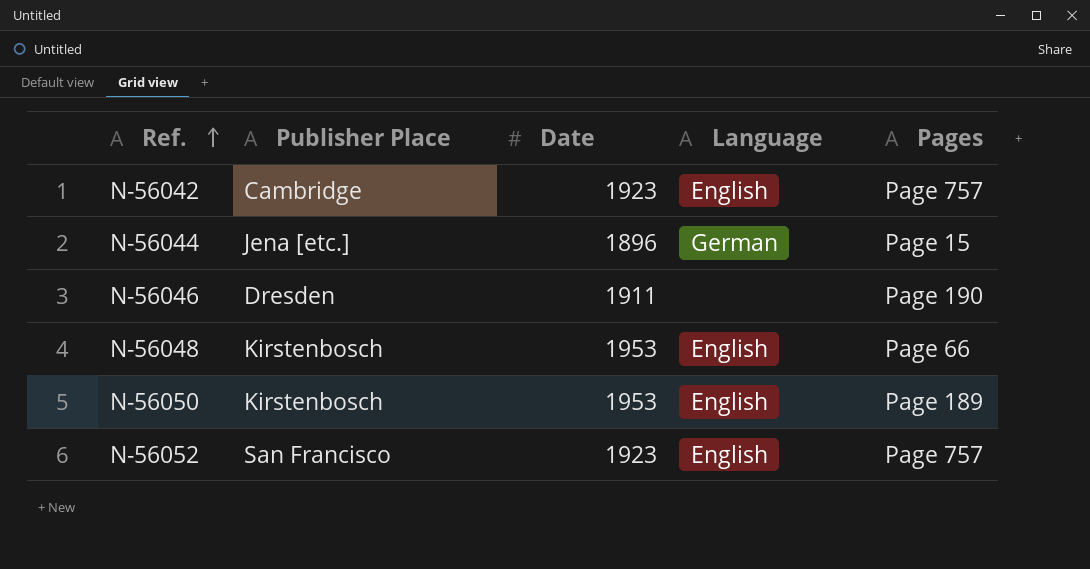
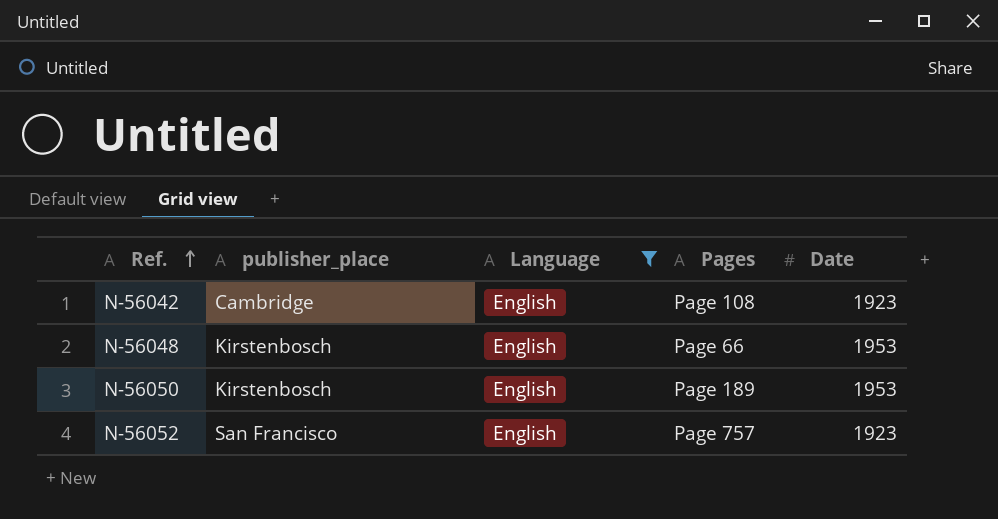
filter: none -> Language = English
column name: Publisher Place -> publisher_place
column Date | position: 3 -> 5
N-56042 | Pages: Page 757 -> Page 108

